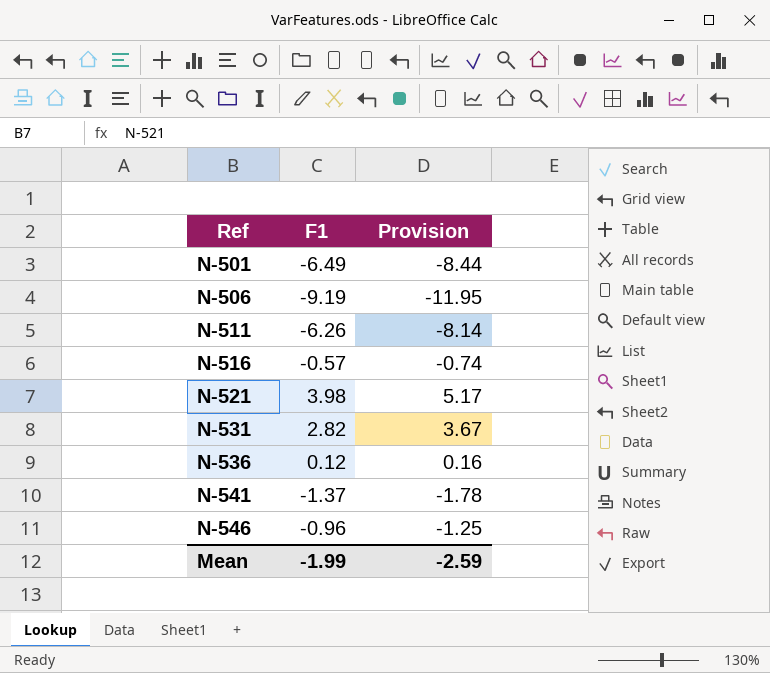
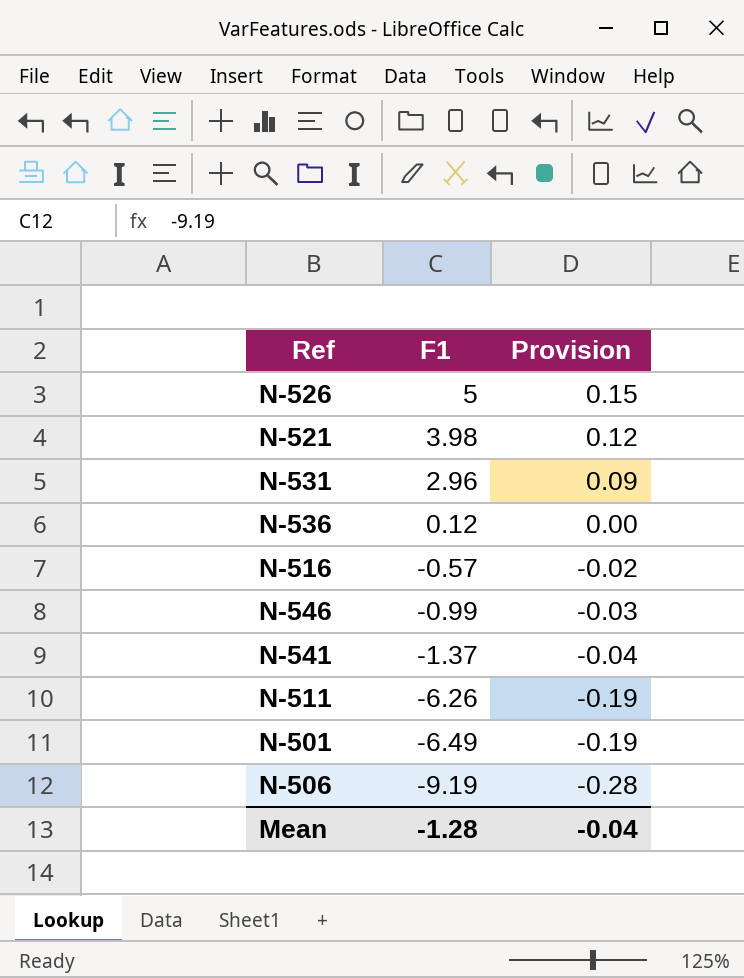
row order: Ref ascending -> F1 descending
column Provision | formula: [F1] * 1.3 -> [F1] * 0.03
row N-526: none -> 5 | 0.15
N-531 | F1: 2.82 -> 2.96
N-546 | F1: -0.96 -> -0.99
Mean | F1: -1.99 -> -1.28
Mean | Provision: -2.59 -> -0.04

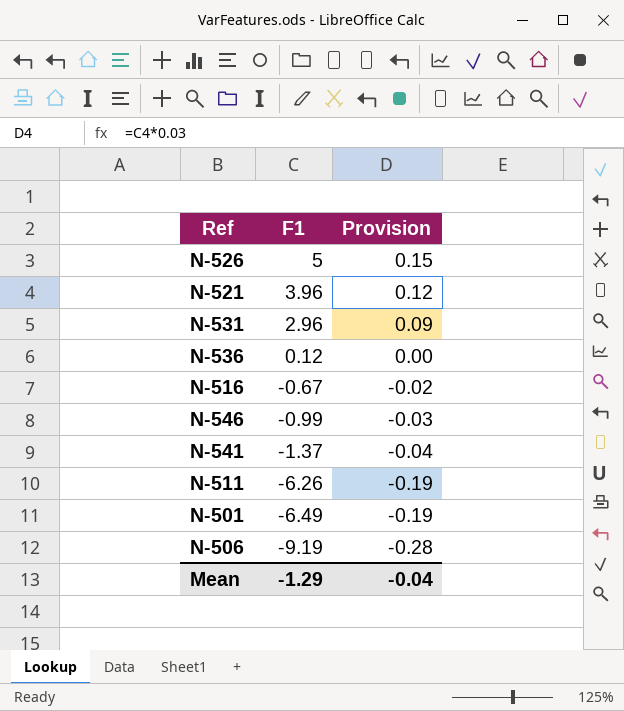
N-521 | F1: 3.98 -> 3.96
N-516 | F1: -0.57 -> -0.67
Mean | F1: -1.28 -> -1.29

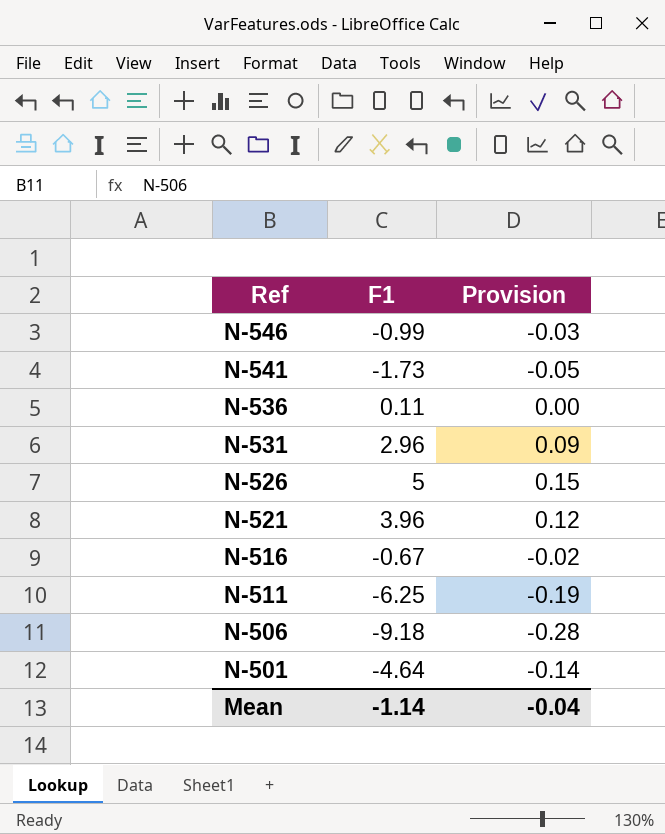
row order: F1 descending -> Ref descending
N-541 | F1: -1.37 -> -1.73
N-541 | Provision: -0.04 -> -0.05
N-536 | F1: 0.12 -> 0.11
N-511 | F1: -6.26 -> -6.25
N-506 | F1: -9.19 -> -9.18
N-501 | F1: -6.49 -> -4.64
N-501 | Provision: -0.19 -> -0.14
Mean | F1: -1.29 -> -1.14

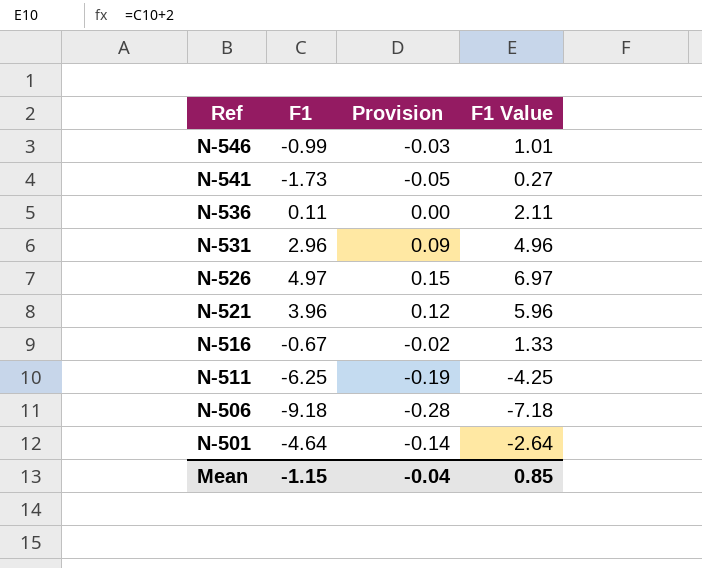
column F1 Value | formula: none -> [F1] + 2
N-526 | F1: 5 -> 4.97
Mean | F1: -1.14 -> -1.15

